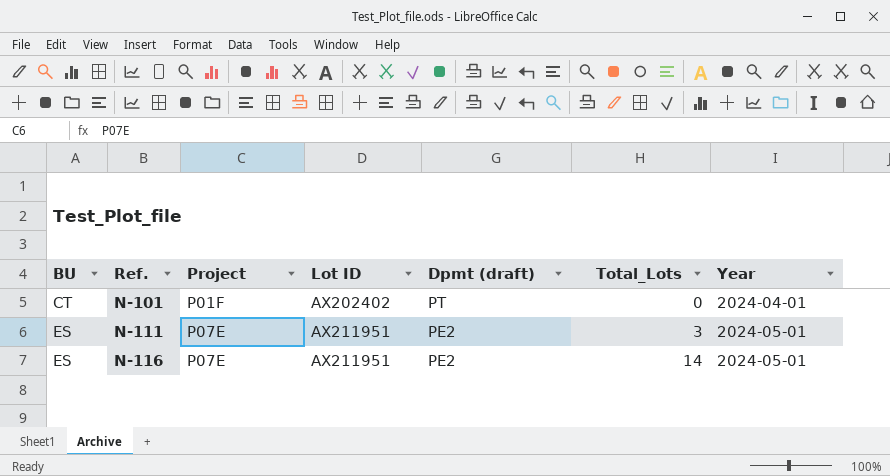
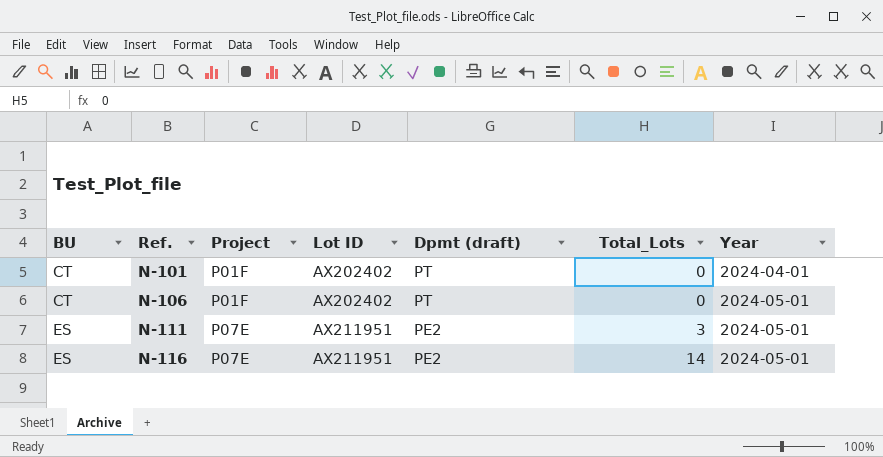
row N-106: none -> CT | P01F | AX202402 | PT | 0 | 2024-05-01

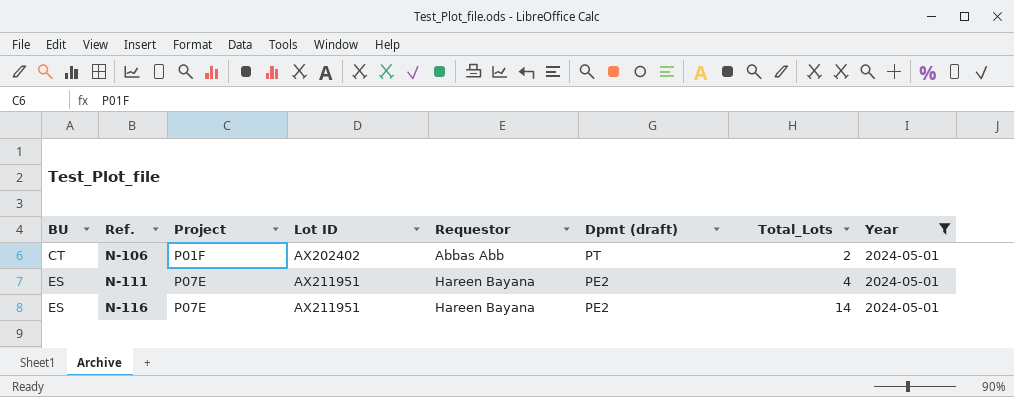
filter: none -> Year = 2024-05-01
column Requestor | position: none -> 5
N-106 | Total_Lots: 0 -> 2
N-111 | Total_Lots: 3 -> 4

